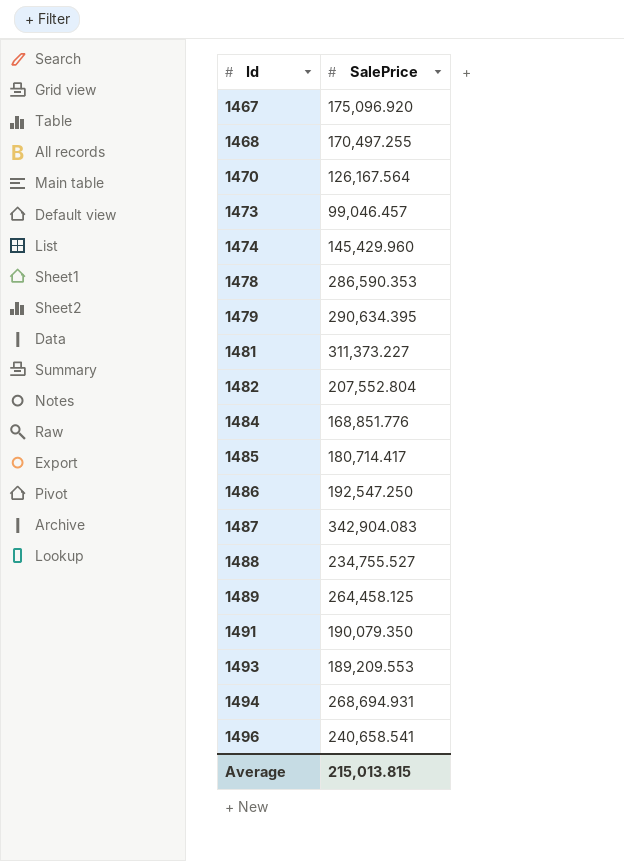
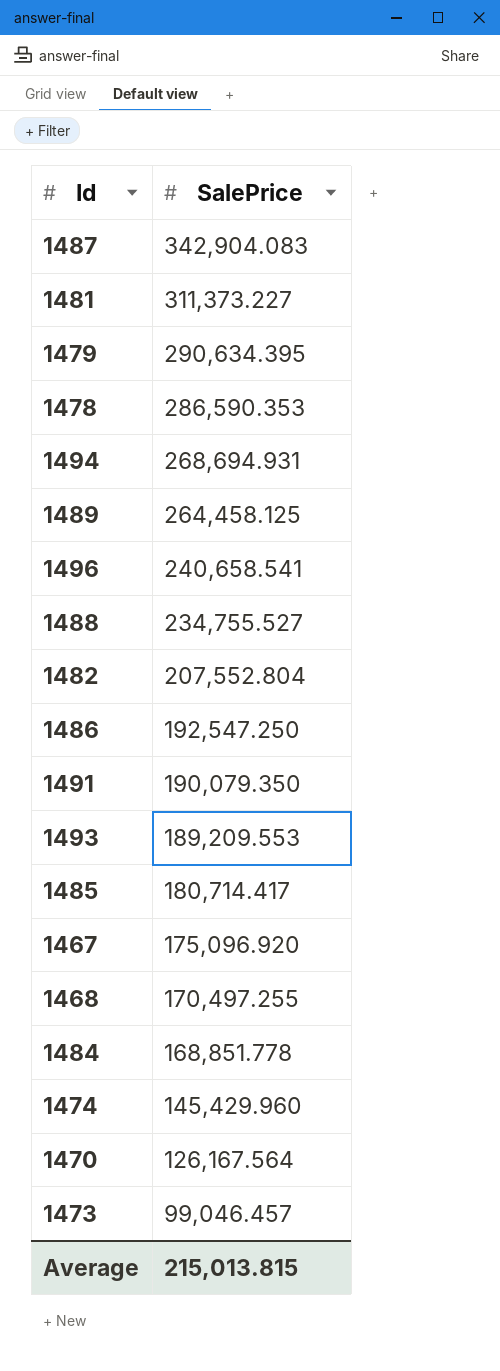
row order: Id ascending -> SalePrice descending
1484 | SalePrice: 168,851.776 -> 168,851.778

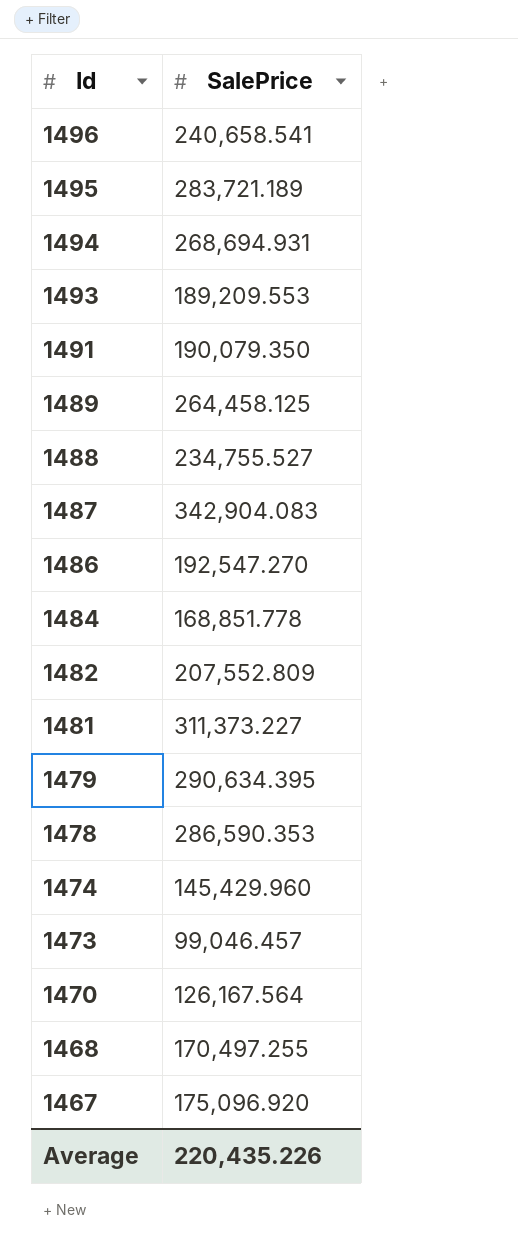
row order: SalePrice descending -> Id descending
row 1485: 180,714.417 -> none
row 1495: none -> 283,721.189
1486 | SalePrice: 192,547.250 -> 192,547.270
1482 | SalePrice: 207,552.804 -> 207,552.809
Average | SalePrice: 215,013.815 -> 220,435.226

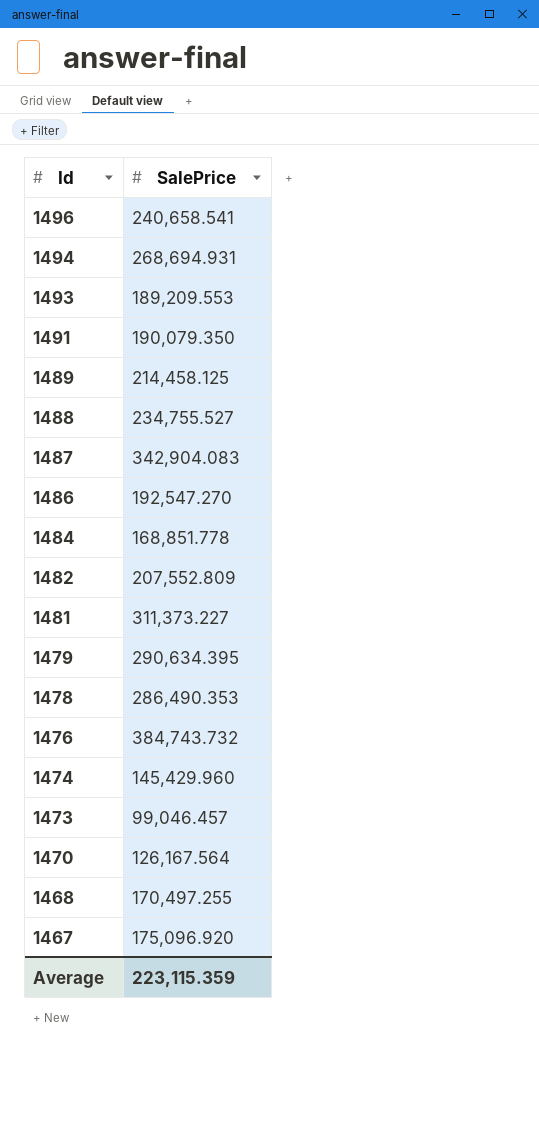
row 1495: 283,721.189 -> none
1489 | SalePrice: 264,458.125 -> 214,458.125
1478 | SalePrice: 286,590.353 -> 286,490.353
row 1476: none -> 384,743.732
Average | SalePrice: 220,435.226 -> 223,115.359

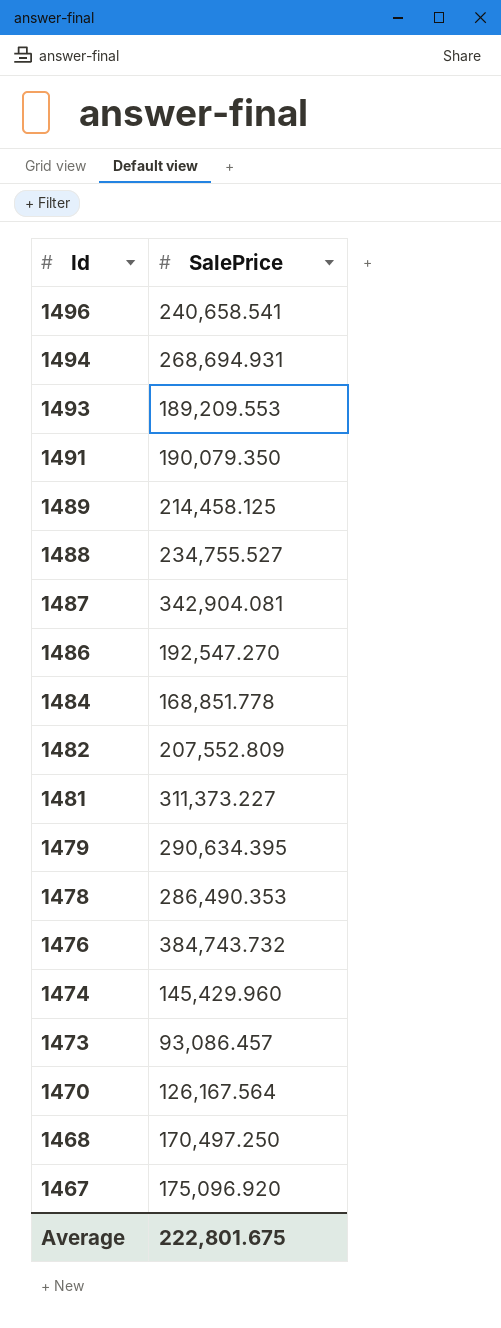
1487 | SalePrice: 342,904.083 -> 342,904.081
1473 | SalePrice: 99,046.457 -> 93,086.457
1468 | SalePrice: 170,497.255 -> 170,497.250
Average | SalePrice: 223,115.359 -> 222,801.675

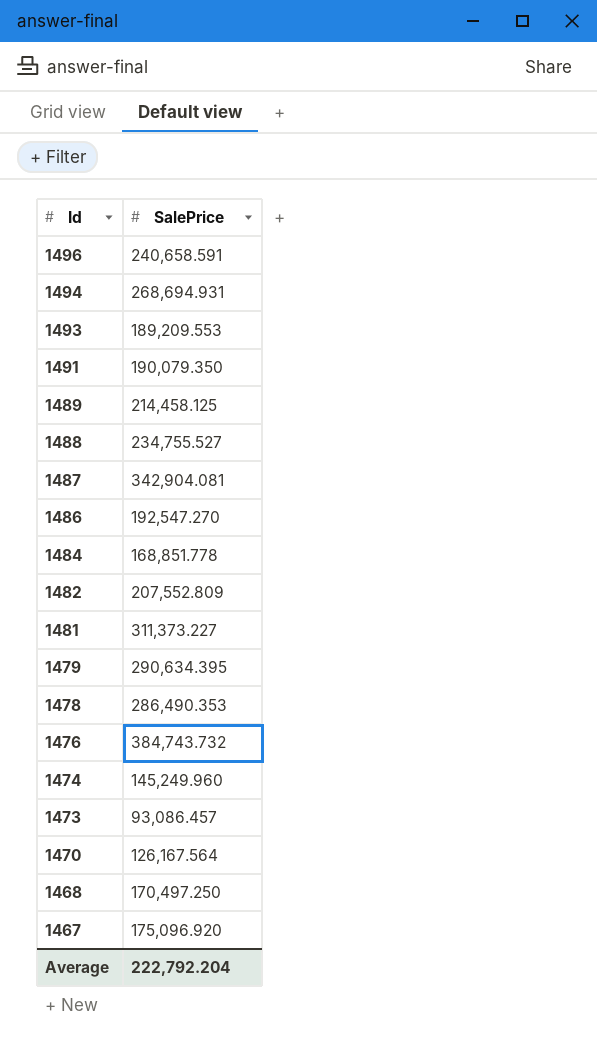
1496 | SalePrice: 240,658.541 -> 240,658.591
1474 | SalePrice: 145,429.960 -> 145,249.960
Average | SalePrice: 222,801.675 -> 222,792.204

